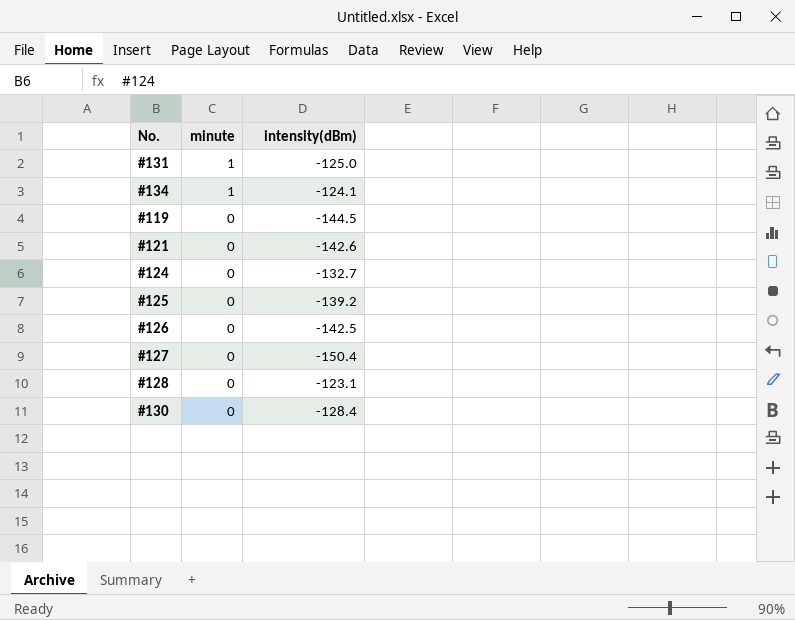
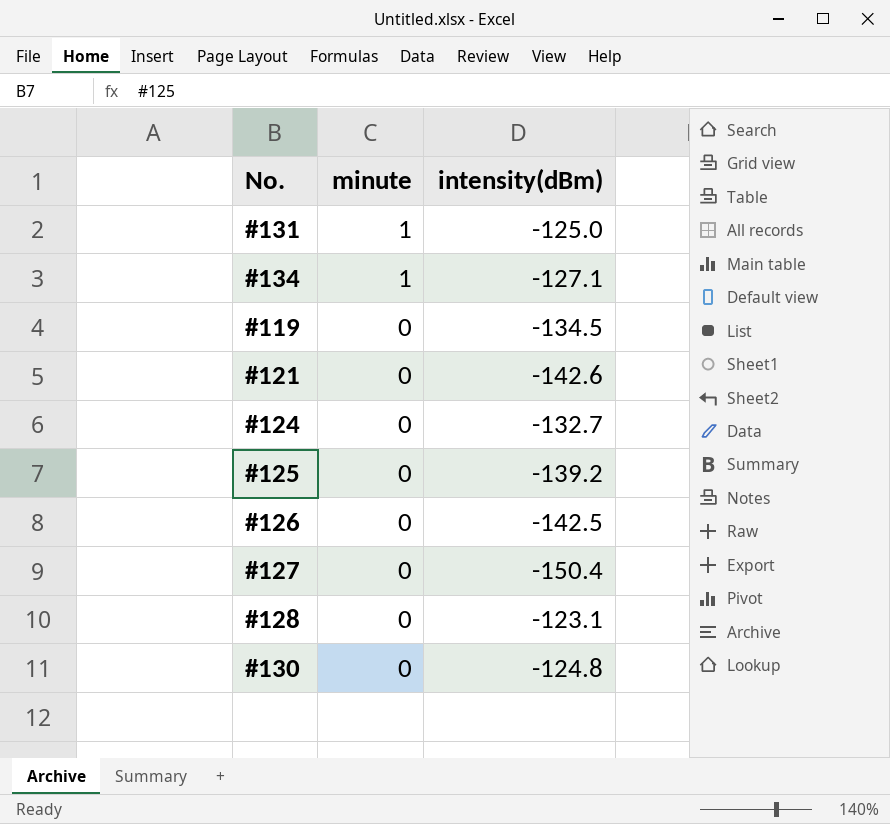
#134 | intensity(dBm): -124.1 -> -127.1
#119 | intensity(dBm): -144.5 -> -134.5
#130 | intensity(dBm): -128.4 -> -124.8

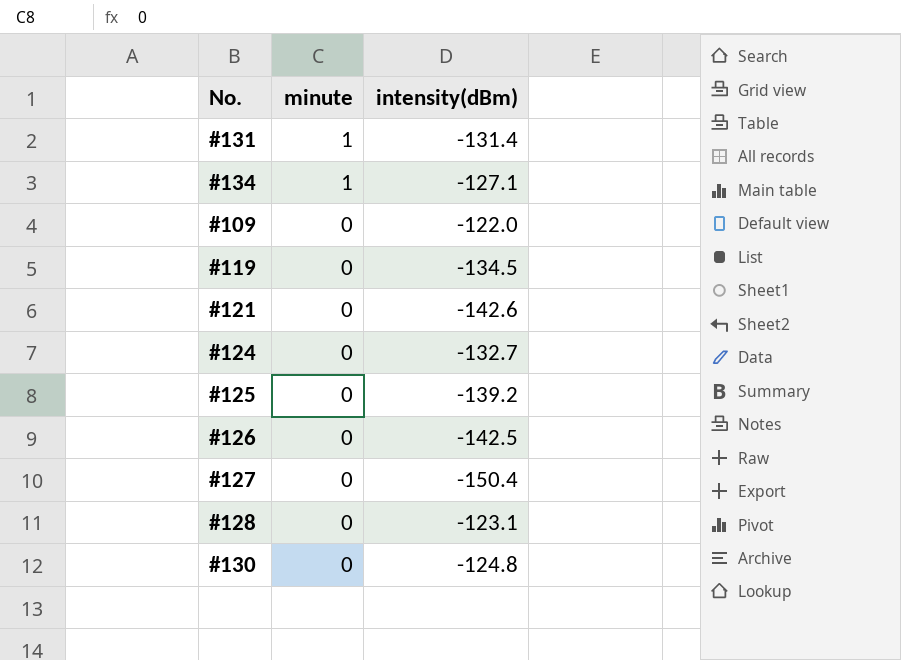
#131 | intensity(dBm): -125.0 -> -131.4
row #109: none -> 0 | -122.0

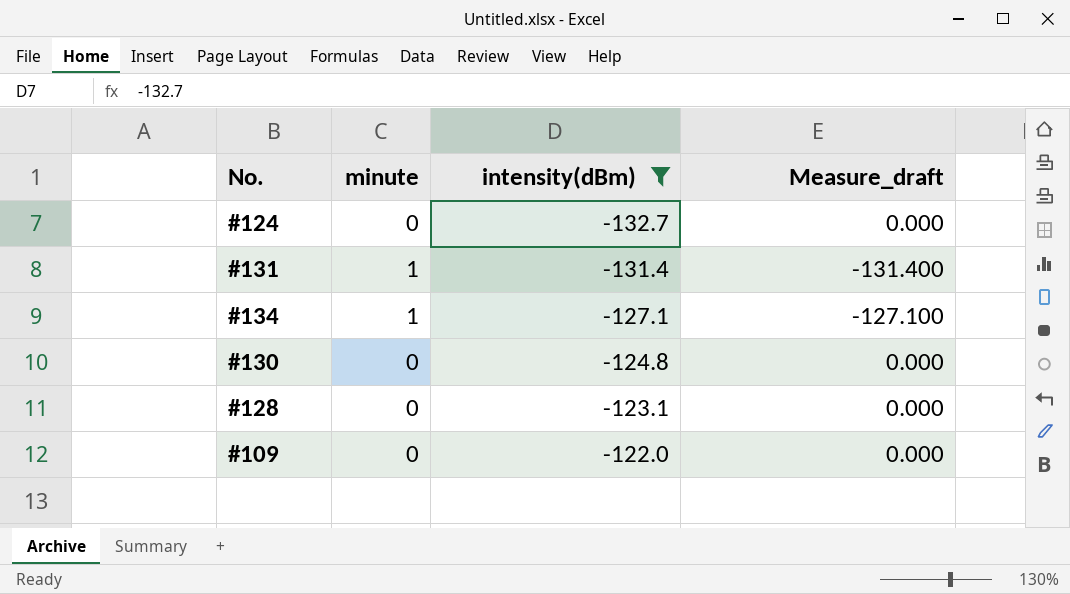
filter: none -> intensity(dBm) >= -132.7
row order: minute descending -> intensity(dBm) ascending
column Measure_draft | formula: none -> [minute] * [intensity(dBm)]

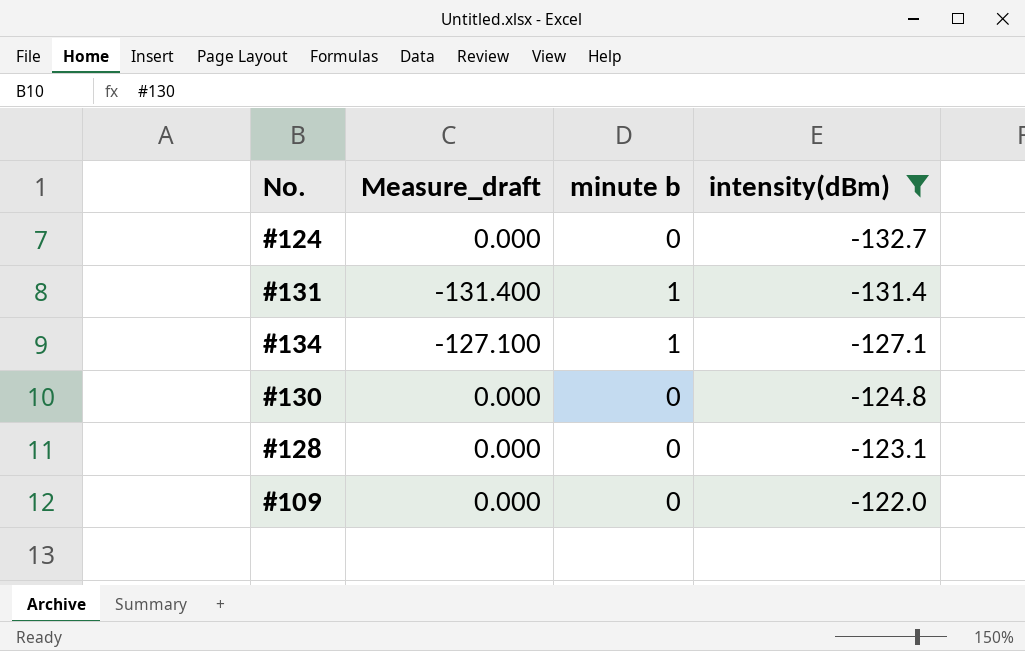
column Measure_draft | position: 4 -> 2
column name: minute -> minute b

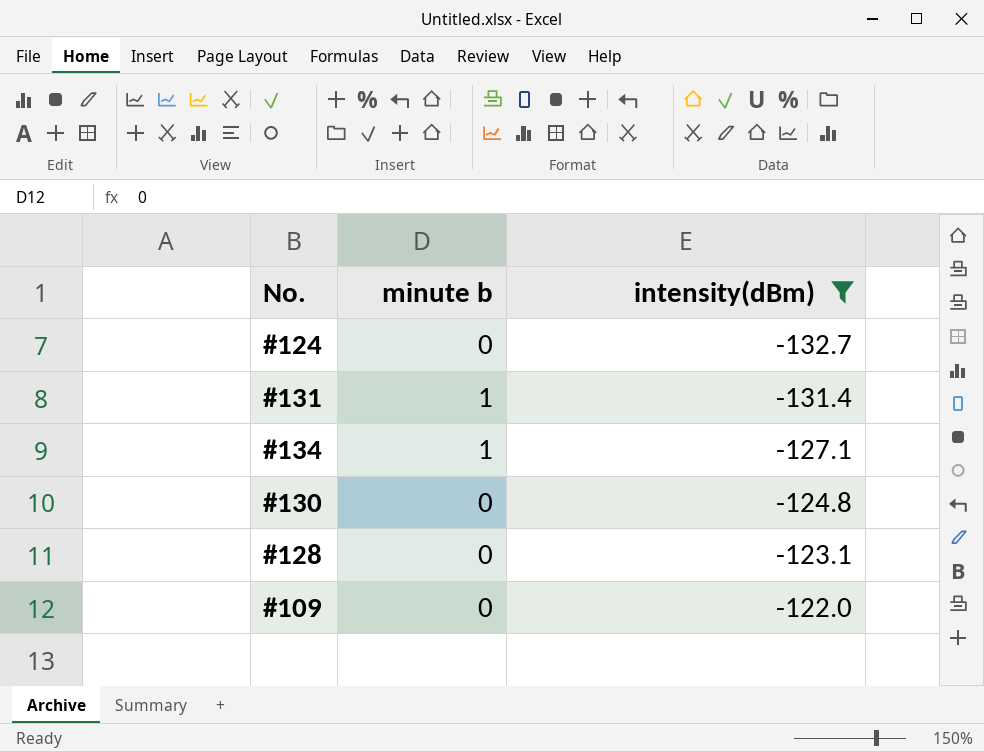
column Measure_draft | formula: [minute b] * [intensity(dBm)] -> none

